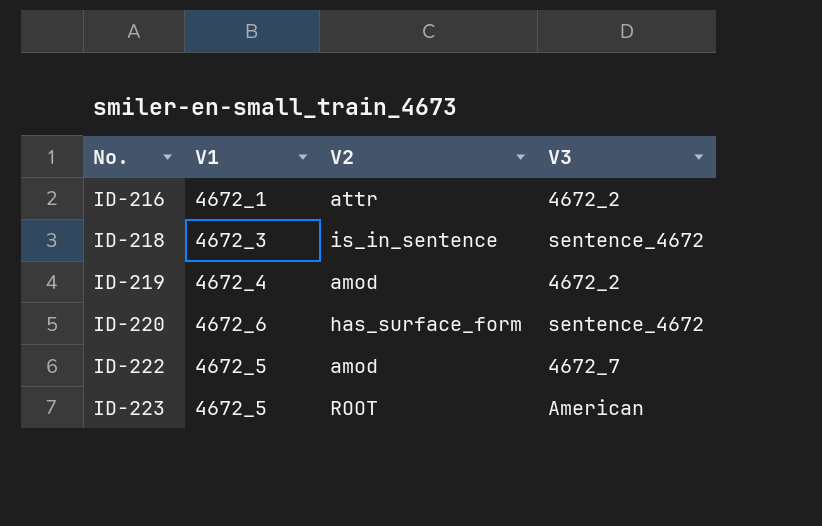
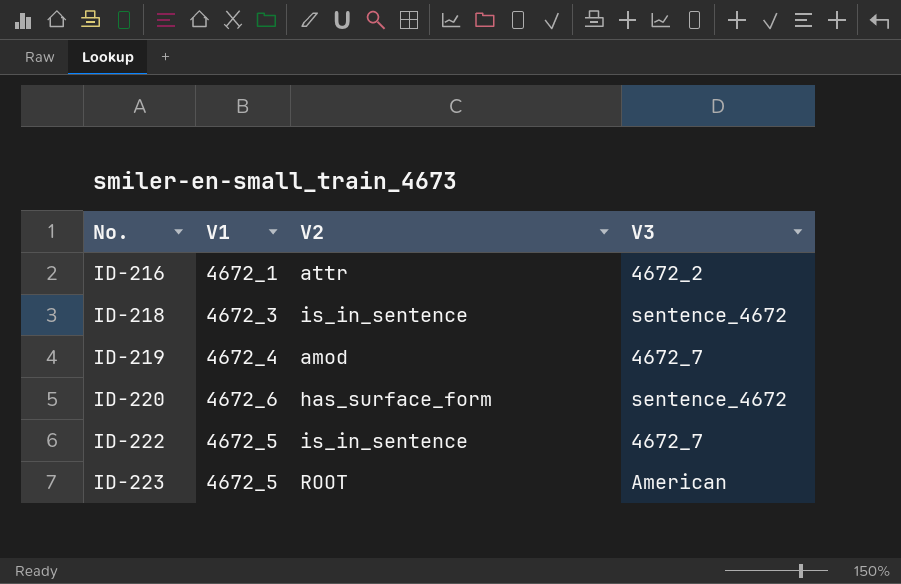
ID-219 | V3: 4672_2 -> 4672_7
ID-222 | V2: amod -> is_in_sentence

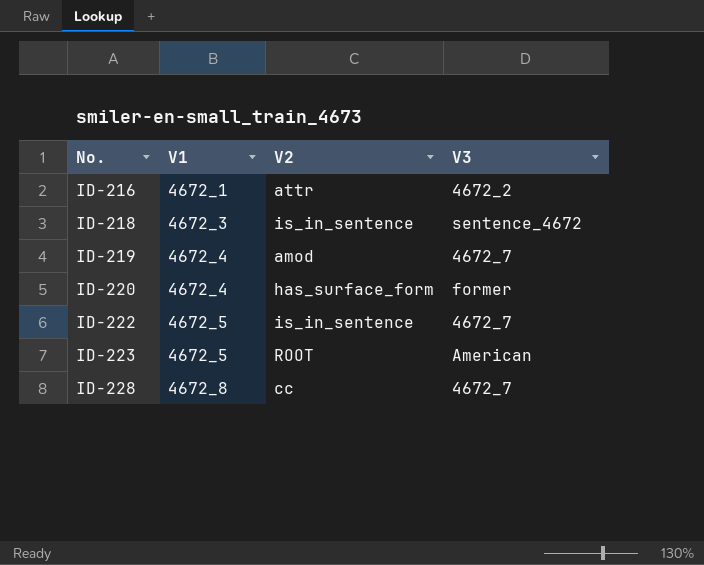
ID-220 | V1: 4672_6 -> 4672_4
ID-220 | V3: sentence_4672 -> former
row ID-228: none -> 4672_8 | cc | 4672_7

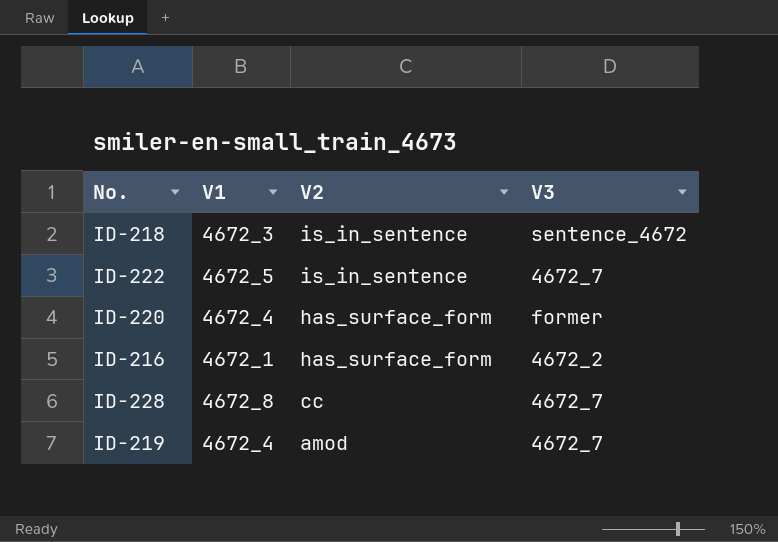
row order: No. ascending -> V2 descending
row ID-223: 4672_5 | ROOT | American -> none
ID-216 | V2: attr -> has_surface_form

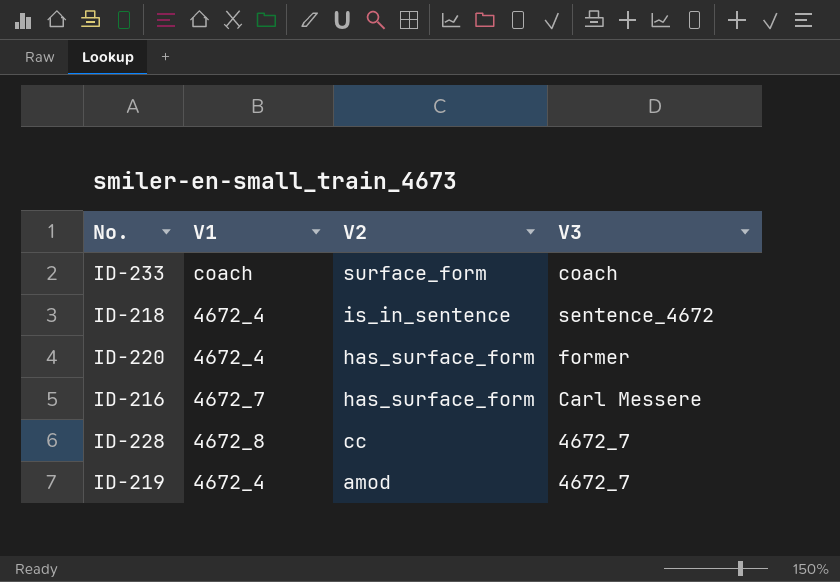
row ID-222: 4672_5 | is_in_sentence | 4672_7 -> none
row ID-233: none -> coach | surface_form | coach
ID-218 | V1: 4672_3 -> 4672_4
ID-216 | V1: 4672_1 -> 4672_7
ID-216 | V3: 4672_2 -> Carl Messere

